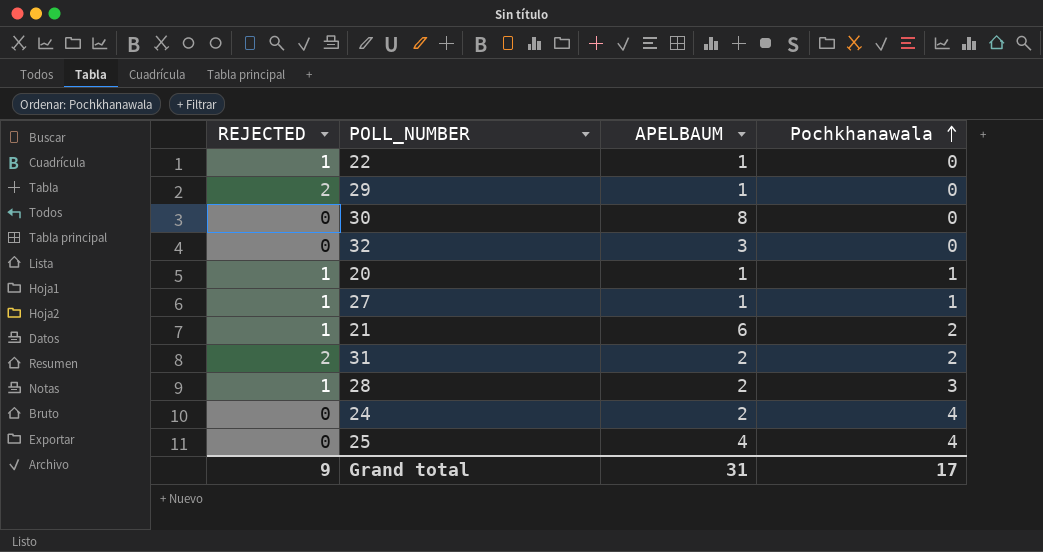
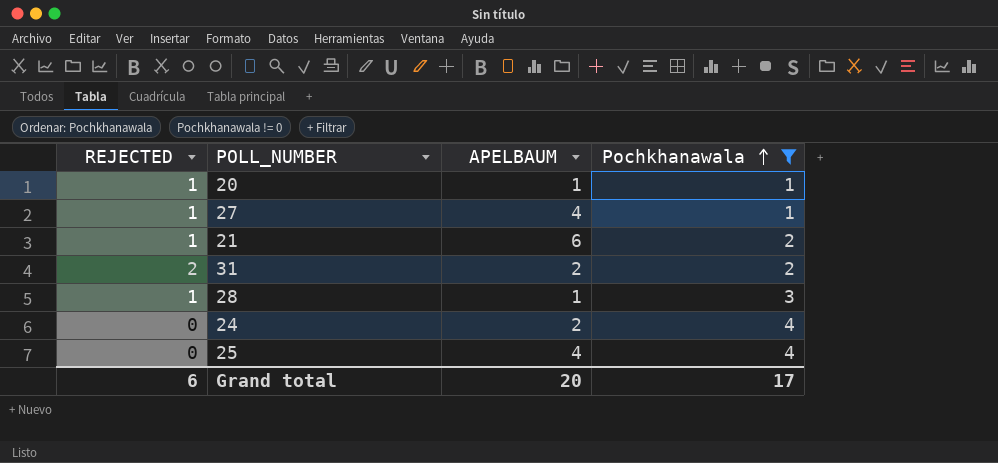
filter: none -> Pochkhanawala != 0
27 | APELBAUM: 1 -> 4
28 | APELBAUM: 2 -> 1
Grand total | REJECTED: 9 -> 6
Grand total | APELBAUM: 31 -> 20

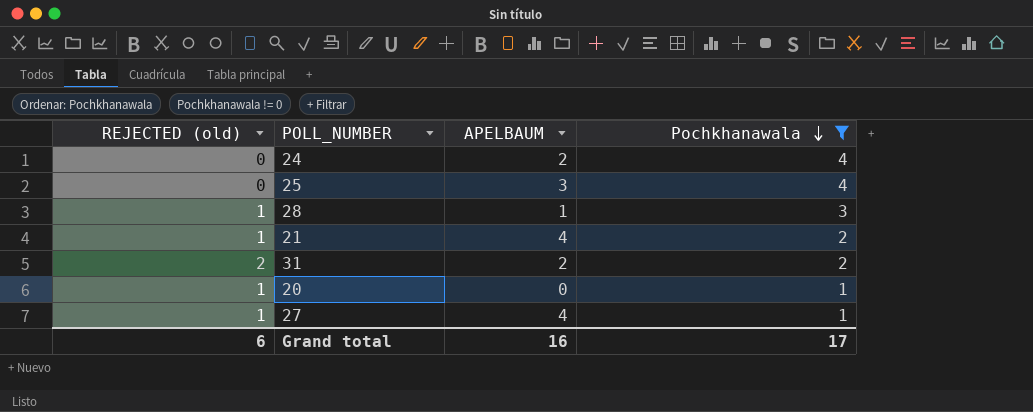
row order: Pochkhanawala ascending -> Pochkhanawala descending
column name: REJECTED -> REJECTED (old)
25 | APELBAUM: 4 -> 3
21 | APELBAUM: 6 -> 4
20 | APELBAUM: 1 -> 0
Grand total | APELBAUM: 20 -> 16

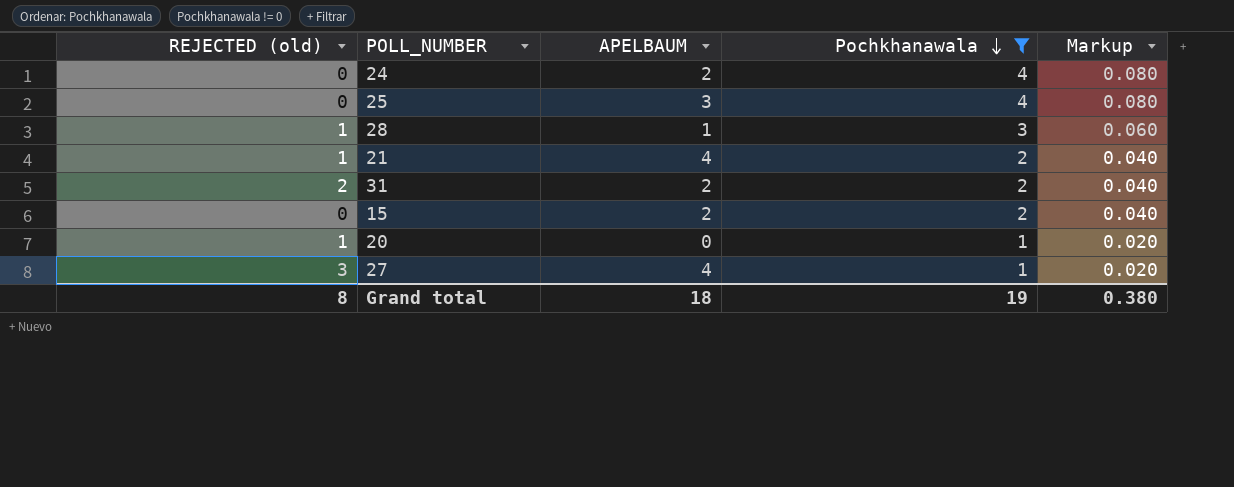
column Markup | formula: none -> [Pochkhanawala] * 0.02
row 15: none -> 0 | 2 | 2 | 0.040
27 | REJECTED (old): 1 -> 3
Grand total | REJECTED (old): 6 -> 8
Grand total | APELBAUM: 16 -> 18
Grand total | Pochkhanawala: 17 -> 19

